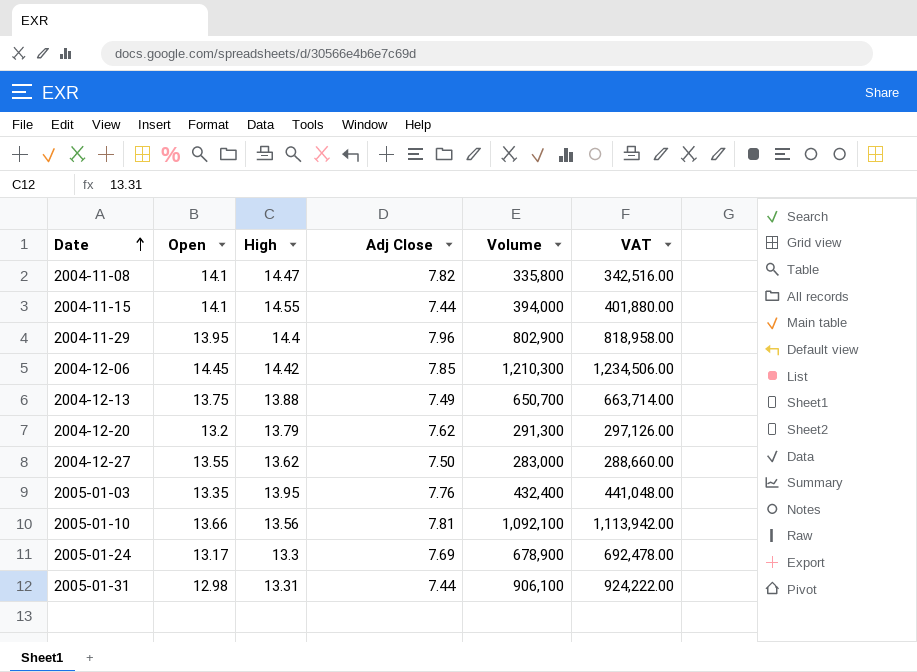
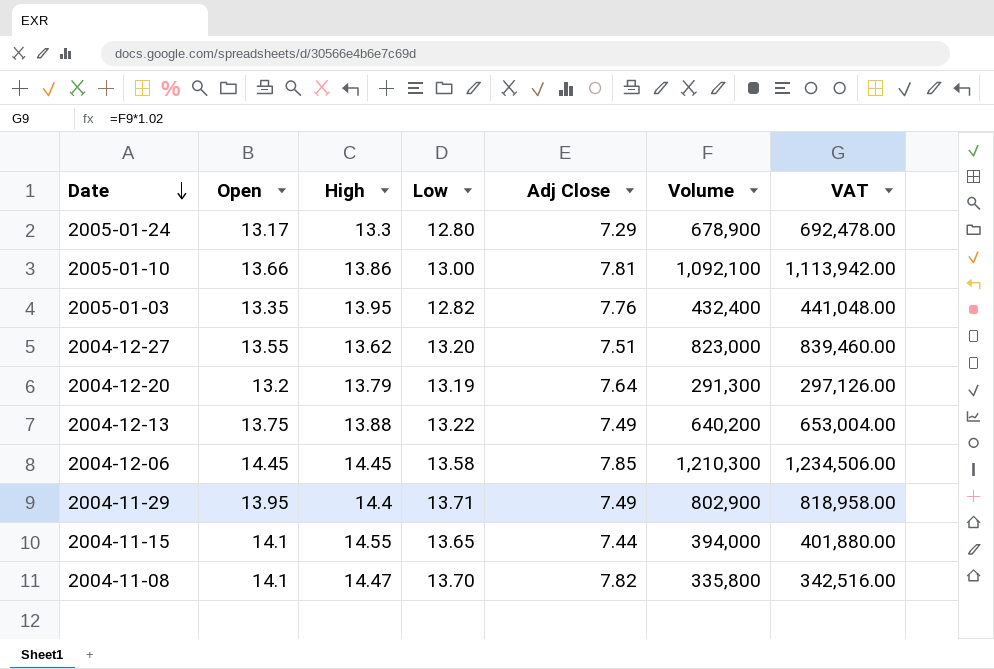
row order: Date ascending -> Date descending
column Low | position: none -> 4
row 2005-01-31: 12.98 | 13.31 | 7.44 | 906,100 | 924,222.00 -> none
2005-01-24 | Adj Close: 7.69 -> 7.29
2005-01-10 | High: 13.56 -> 13.86
2004-12-27 | Adj Close: 7.50 -> 7.51
2004-12-27 | Volume: 283,000 -> 823,000
2004-12-27 | VAT: 288,660.00 -> 839,460.00
2004-12-20 | Adj Close: 7.62 -> 7.64
2004-12-13 | Volume: 650,700 -> 640,200
2004-12-13 | VAT: 663,714.00 -> 653,004.00
2004-12-06 | High: 14.42 -> 14.45
2004-11-29 | Adj Close: 7.96 -> 7.49

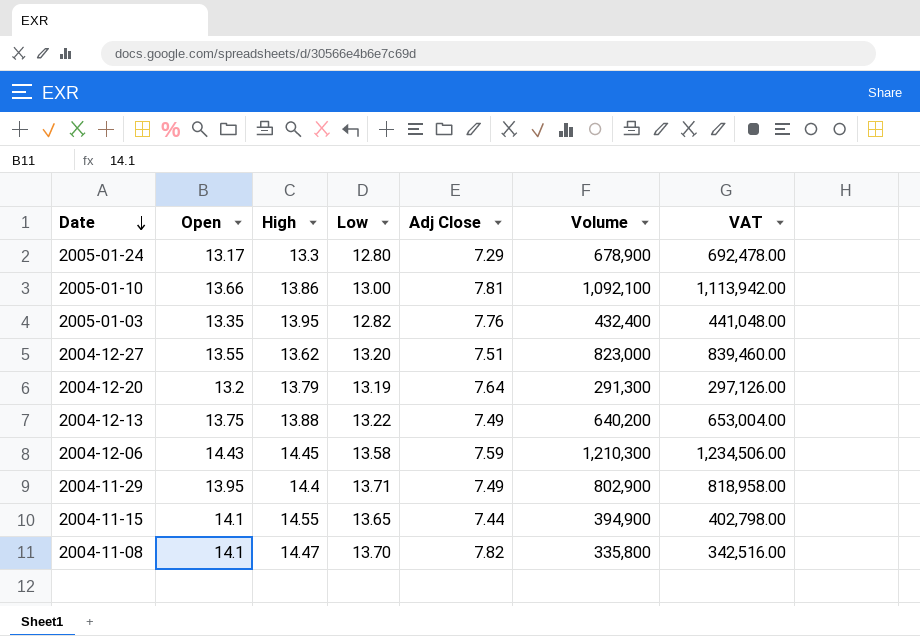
2004-12-06 | Open: 14.45 -> 14.43
2004-12-06 | Adj Close: 7.85 -> 7.59
2004-11-15 | Volume: 394,000 -> 394,900
2004-11-15 | VAT: 401,880.00 -> 402,798.00

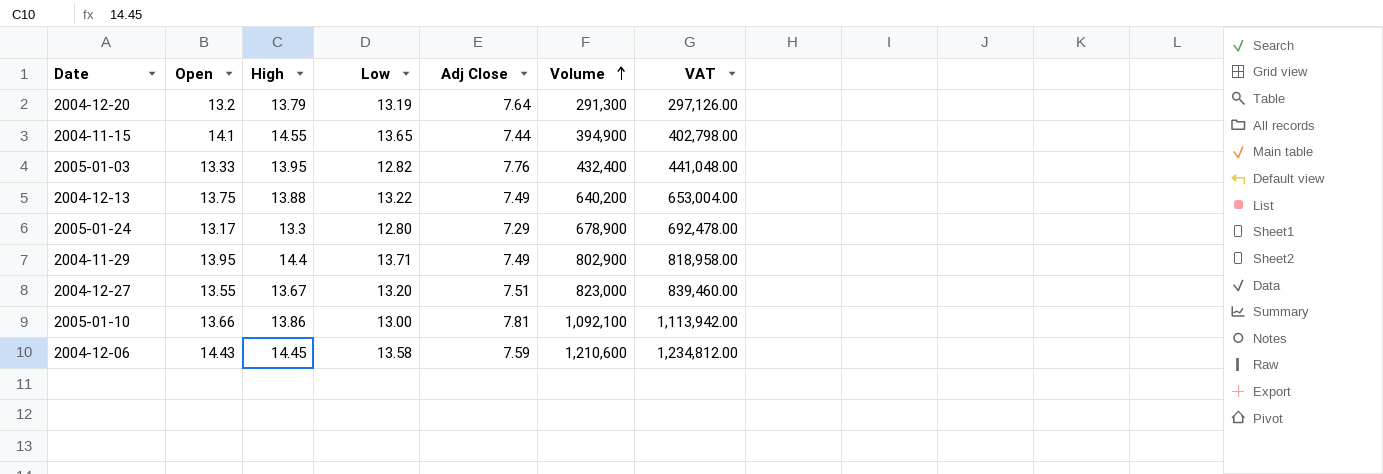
row order: Date descending -> Volume ascending
row 2004-11-08: 14.1 | 14.47 | 13.70 | 7.82 | 335,800 | 342,516.00 -> none
2005-01-03 | Open: 13.35 -> 13.33
2004-12-27 | High: 13.62 -> 13.67
2004-12-06 | Volume: 1,210,300 -> 1,210,600
2004-12-06 | VAT: 1,234,506.00 -> 1,234,812.00

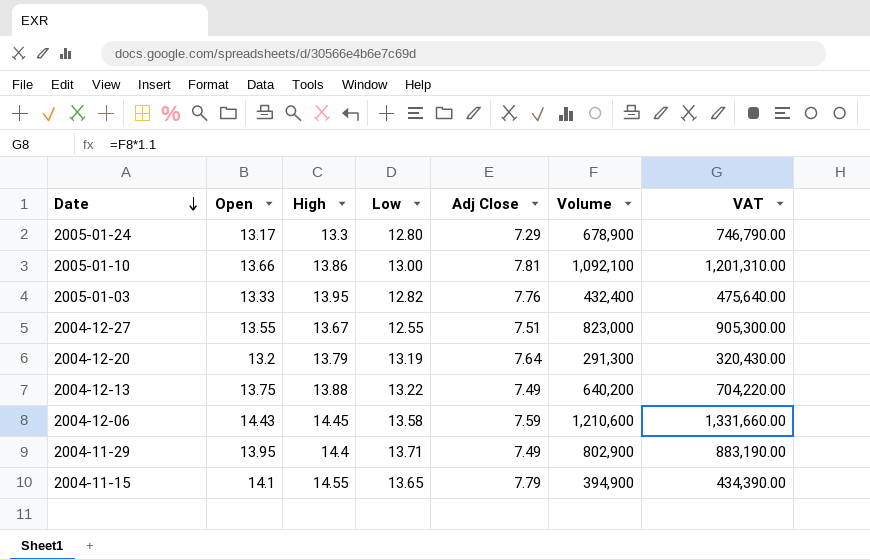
row order: Volume ascending -> Date descending
column VAT | formula: [Volume] * 1.02 -> [Volume] * 1.1
2004-12-27 | Low: 13.20 -> 12.55
2004-11-15 | Adj Close: 7.44 -> 7.79

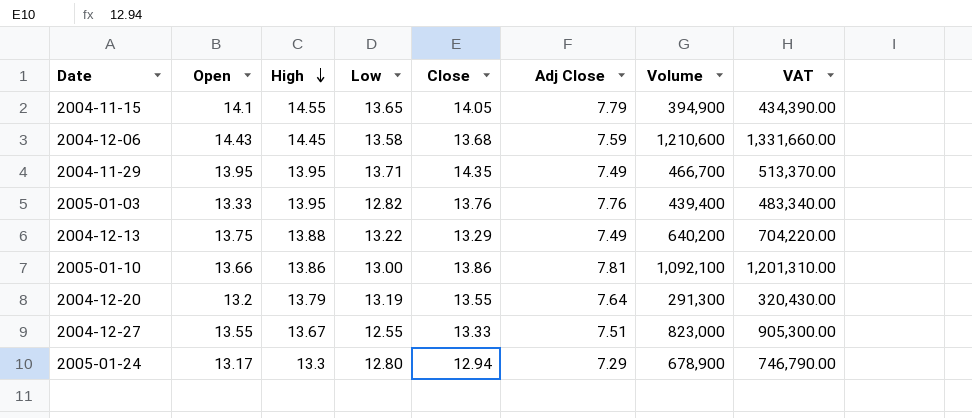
row order: Date descending -> High descending
column Close | position: none -> 5
2004-11-29 | High: 14.4 -> 13.95
2004-11-29 | Volume: 802,900 -> 466,700
2004-11-29 | VAT: 883,190.00 -> 513,370.00
2005-01-03 | Volume: 432,400 -> 439,400
2005-01-03 | VAT: 475,640.00 -> 483,340.00

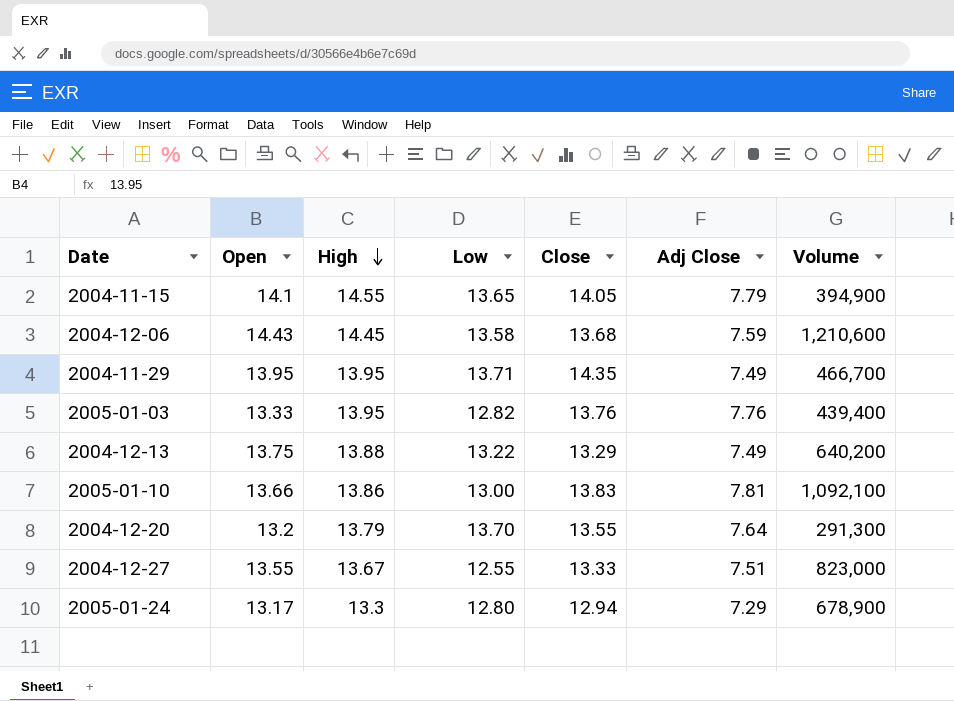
column VAT | formula: [Volume] * 1.1 -> none
2005-01-10 | Close: 13.86 -> 13.83
2004-12-20 | Low: 13.19 -> 13.70

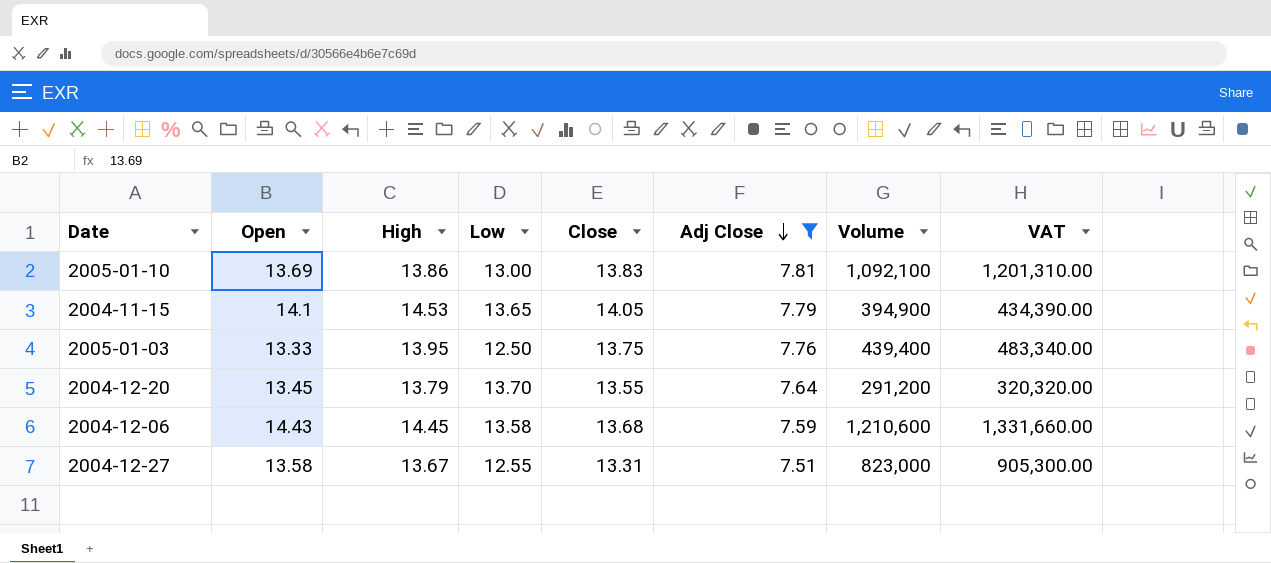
filter: none -> Adj Close >= 7.51
row order: High descending -> Adj Close descending
column VAT | formula: none -> [Volume] * 1.1
2005-01-10 | Open: 13.66 -> 13.69
2004-11-15 | High: 14.55 -> 14.53
2005-01-03 | Low: 12.82 -> 12.50
2005-01-03 | Close: 13.76 -> 13.75
2004-12-20 | Open: 13.2 -> 13.45
2004-12-20 | Volume: 291,300 -> 291,200
2004-12-27 | Open: 13.55 -> 13.58
2004-12-27 | Close: 13.33 -> 13.31

